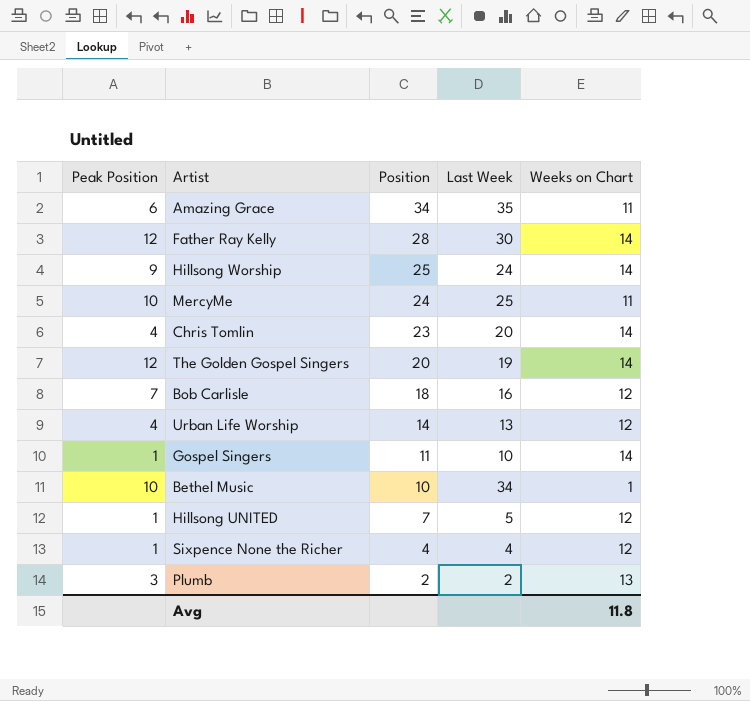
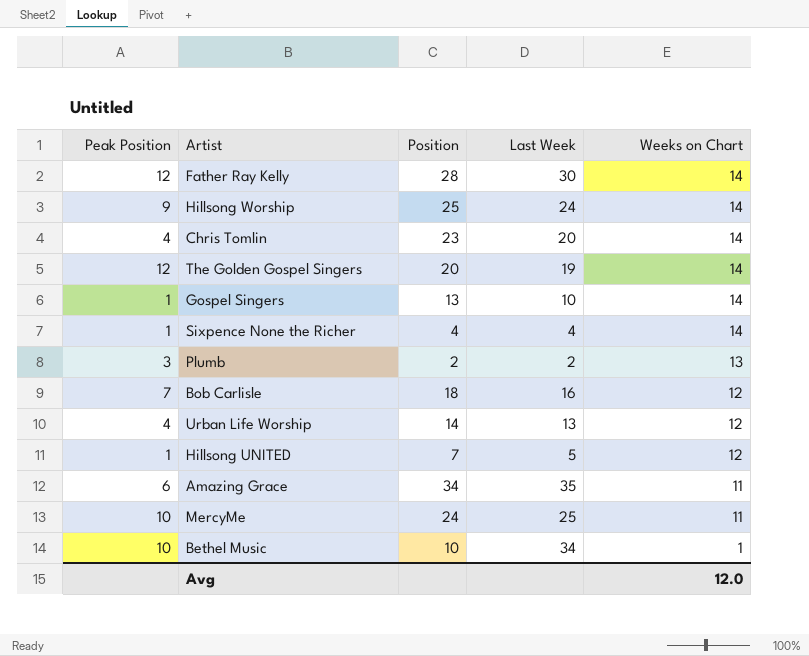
row order: Position descending -> Weeks on Chart descending
Gospel Singers | Position: 11 -> 13
Sixpence None the Richer | Weeks on Chart: 12 -> 14
Avg | Weeks on Chart: 11.8 -> 12.0

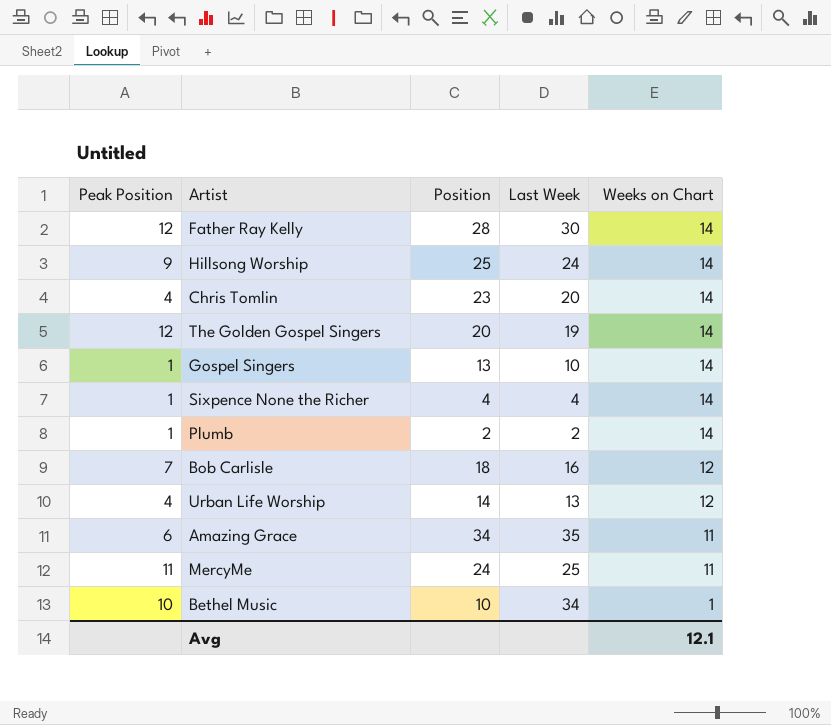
row Hillsong UNITED: 1 | 7 | 5 | 12 -> none
Plumb | Peak Position: 3 -> 1
Plumb | Weeks on Chart: 13 -> 14
MercyMe | Peak Position: 10 -> 11
Avg | Weeks on Chart: 12.0 -> 12.1

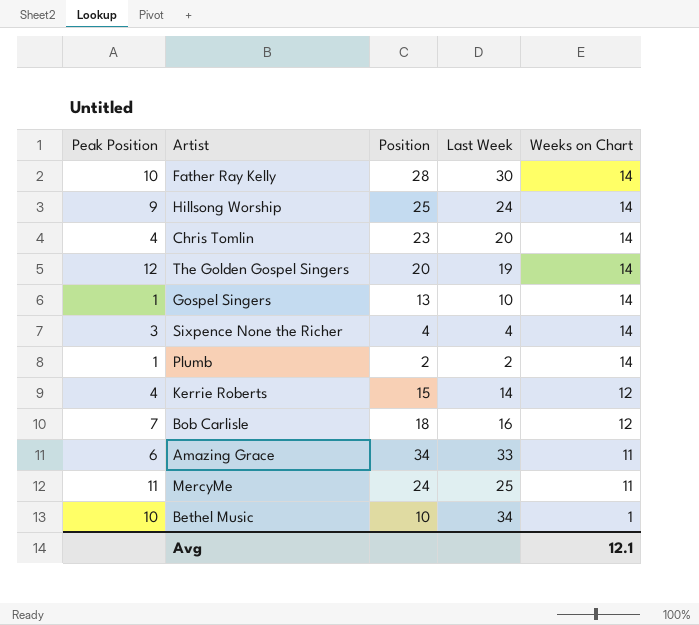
row Urban Life Worship: 4 | 14 | 13 | 12 -> none
Father Ray Kelly | Peak Position: 12 -> 10
Sixpence None the Richer | Peak Position: 1 -> 3
row Kerrie Roberts: none -> 4 | 15 | 14 | 12
Amazing Grace | Last Week: 35 -> 33

